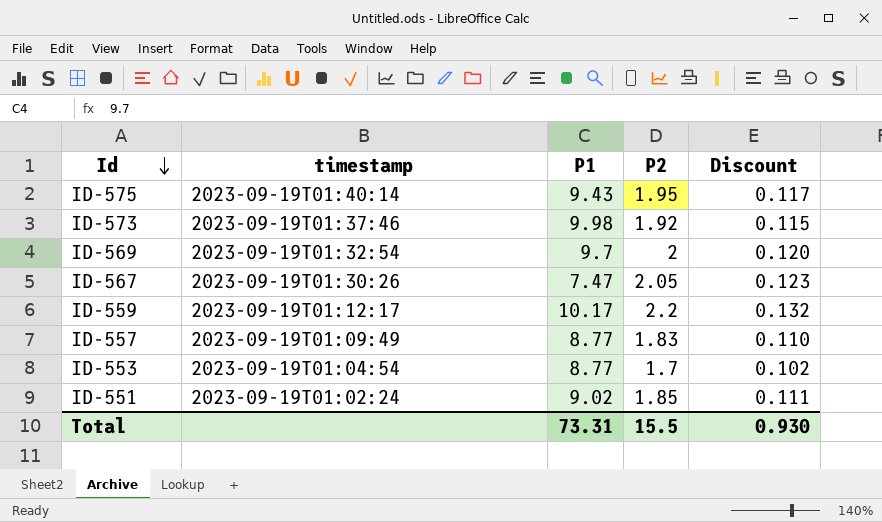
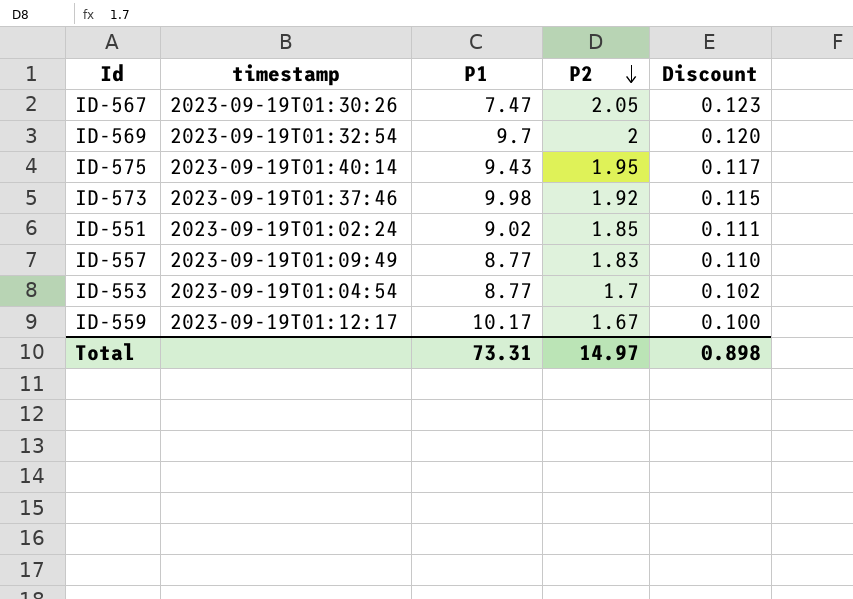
row order: Id descending -> P2 descending
ID-559 | P2: 2.2 -> 1.67
ID-559 | Discount: 0.132 -> 0.100
Total | P2: 15.5 -> 14.97
Total | Discount: 0.930 -> 0.898

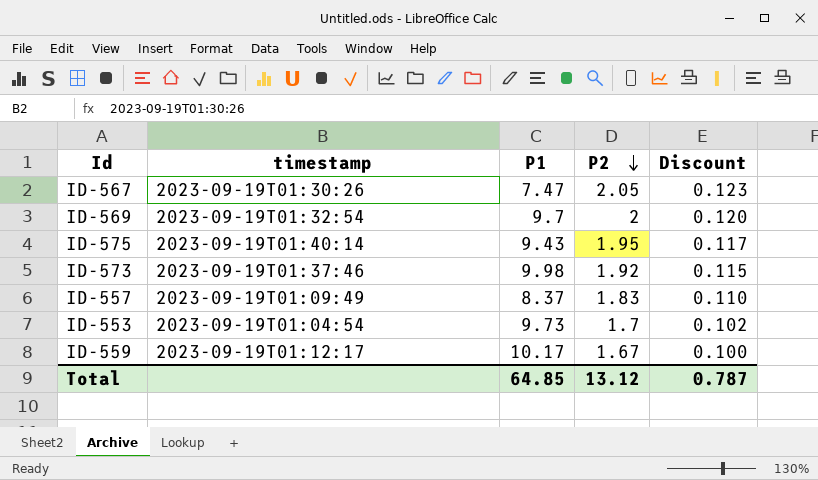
row ID-551: 2023-09-19T01:02:24 | 9.02 | 1.85 | 0.111 -> none
ID-557 | P1: 8.77 -> 8.37
ID-553 | P1: 8.77 -> 9.73
Total | P1: 73.31 -> 64.85
Total | P2: 14.97 -> 13.12
Total | Discount: 0.898 -> 0.787

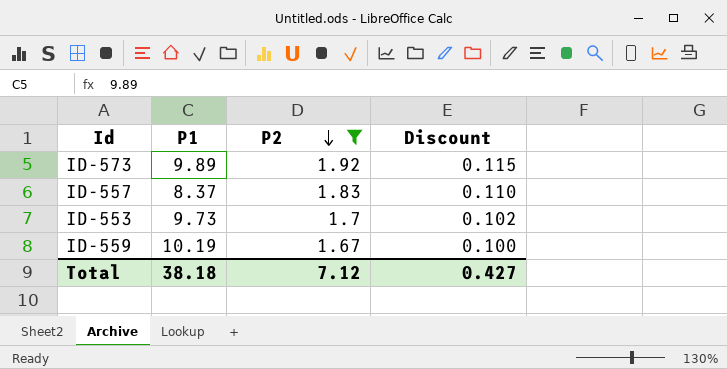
filter: none -> P2 <= 1.92
column timestamp | position: 2 -> none
ID-573 | P1: 9.98 -> 9.89
ID-559 | P1: 10.17 -> 10.19
Total | P1: 64.85 -> 38.18
Total | P2: 13.12 -> 7.12
Total | Discount: 0.787 -> 0.427

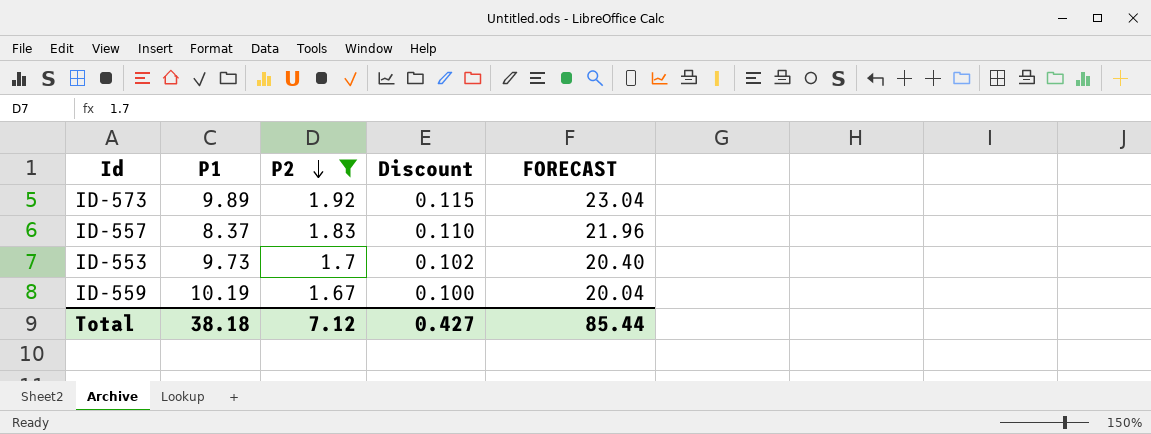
column FORECAST | formula: none -> [P2] * 12

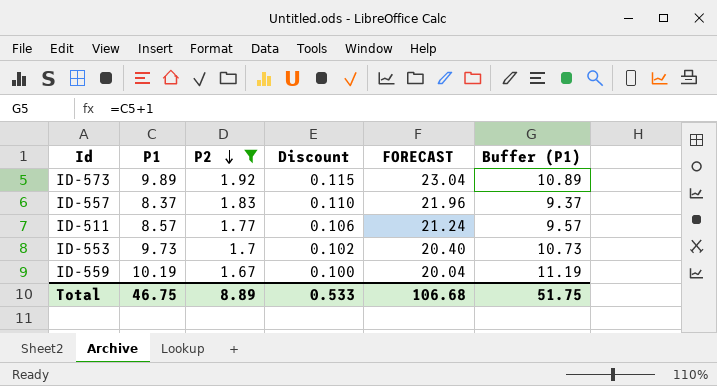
column Buffer (P1) | formula: none -> [P1] + 1
row ID-511: none -> 8.57 | 1.77 | 0.106 | 21.24 | 9.57
Total | P1: 38.18 -> 46.75
Total | P2: 7.12 -> 8.89
Total | Discount: 0.427 -> 0.533
Total | FORECAST: 85.44 -> 106.68

